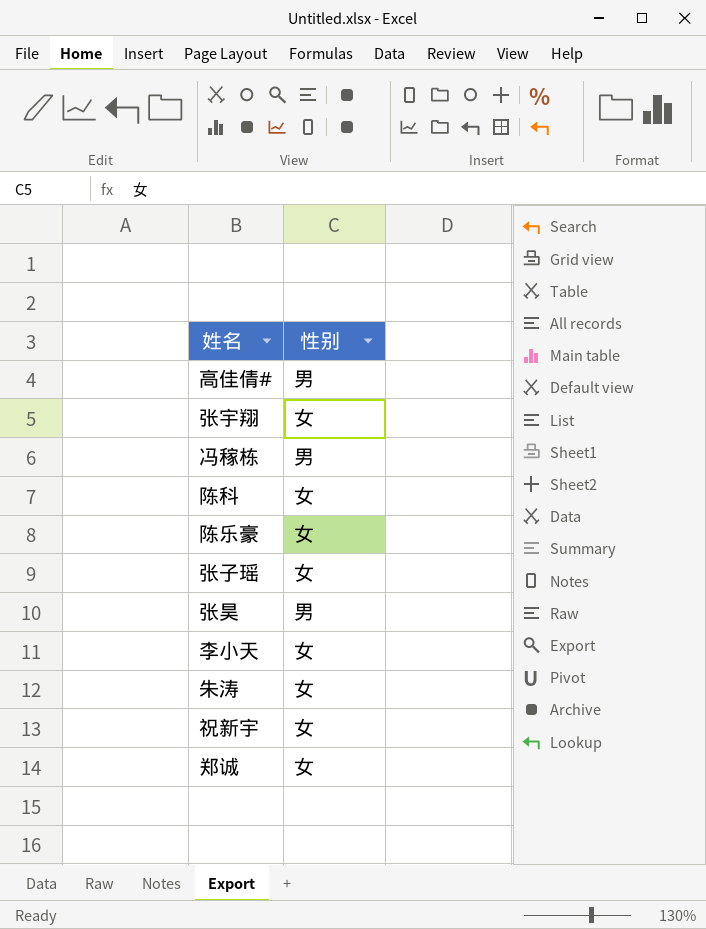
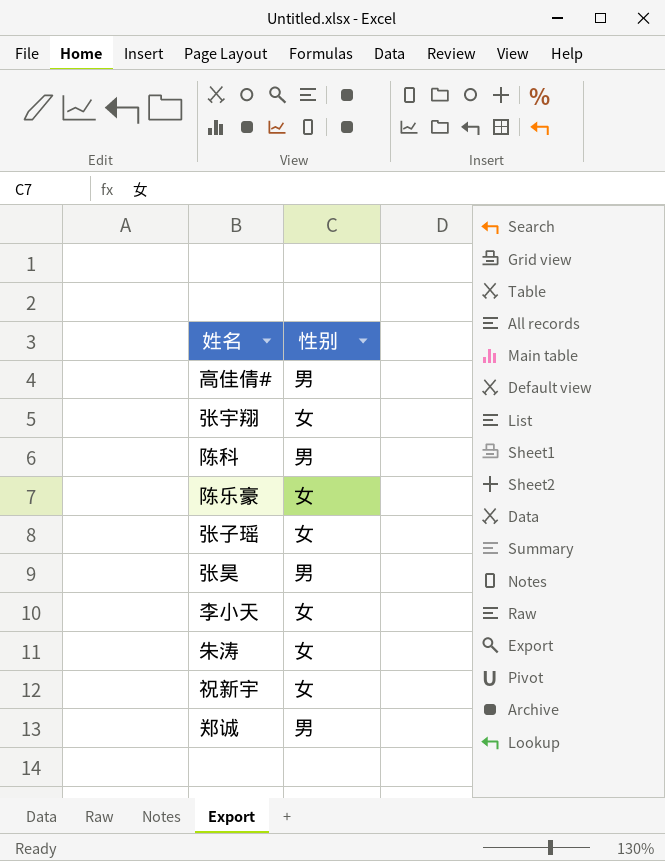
row 冯稼栋: 男 -> none
陈科 | 性别: 女 -> 男
郑诚 | 性别: 女 -> 男

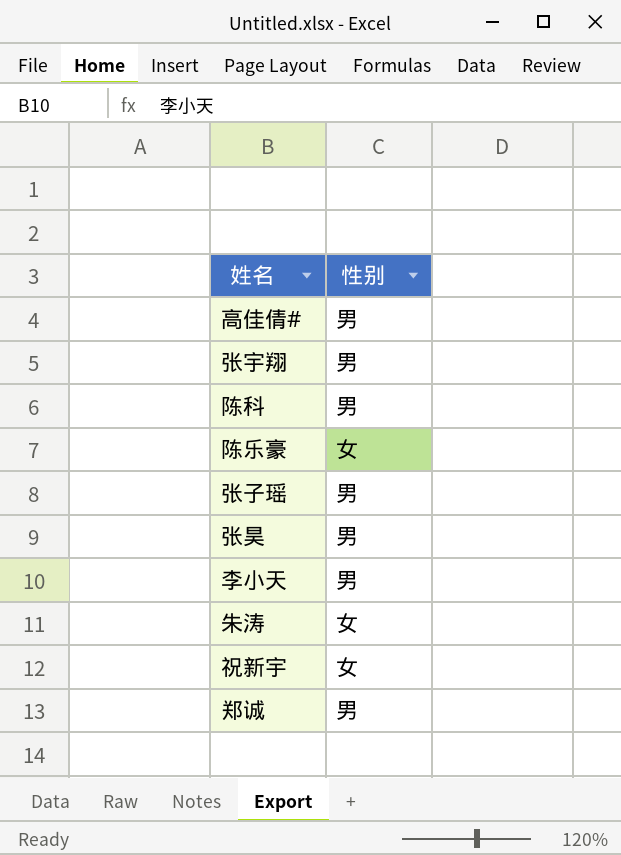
张宇翔 | 性别: 女 -> 男
张子瑶 | 性别: 女 -> 男
李小天 | 性别: 女 -> 男

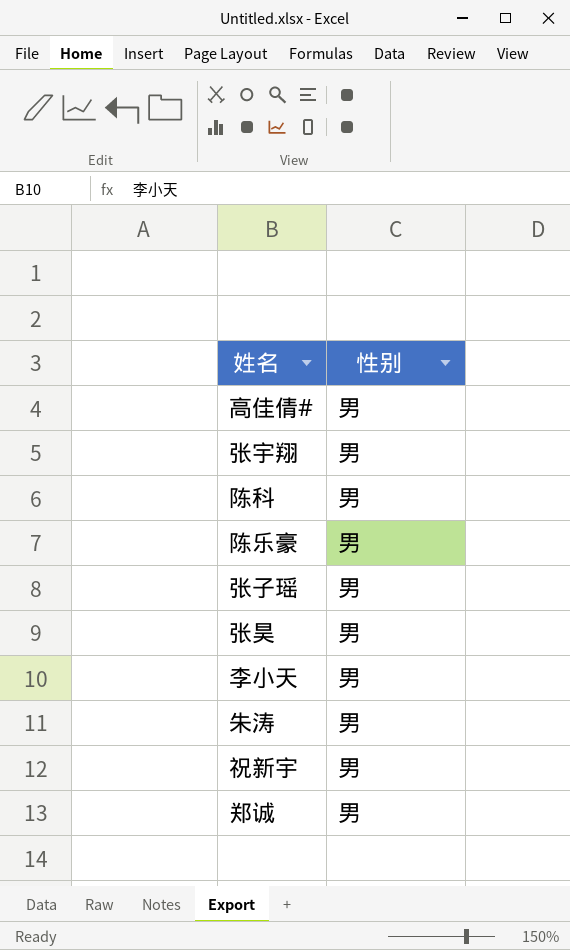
陈乐豪 | 性别: 女 -> 男
朱涛 | 性别: 女 -> 男
祝新宇 | 性别: 女 -> 男

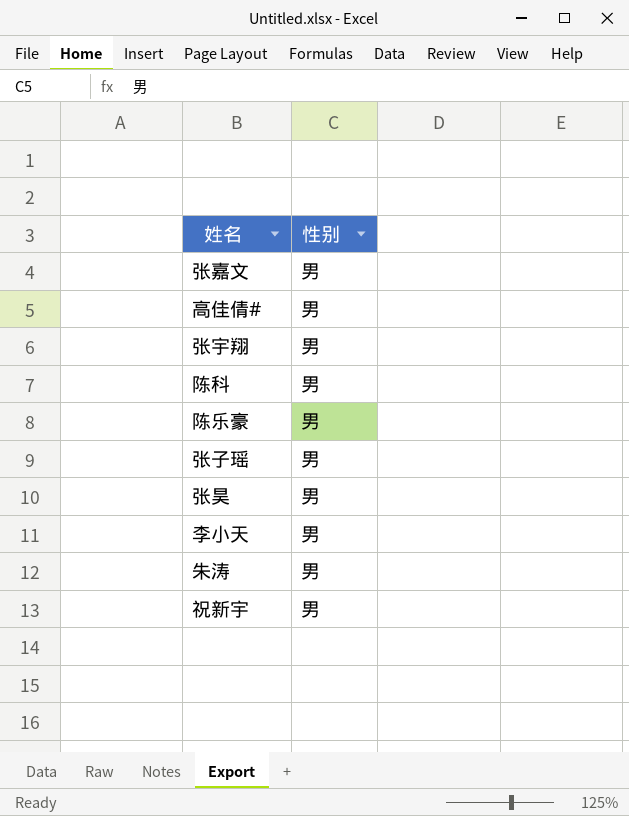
row 郑诚: 男 -> none
row 张嘉文: none -> 男

